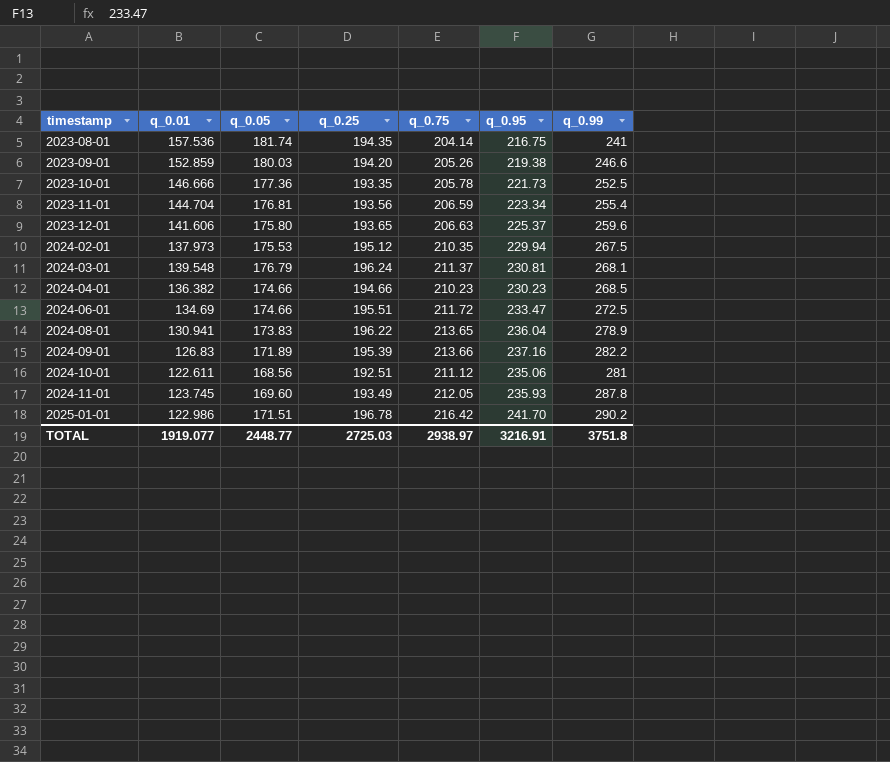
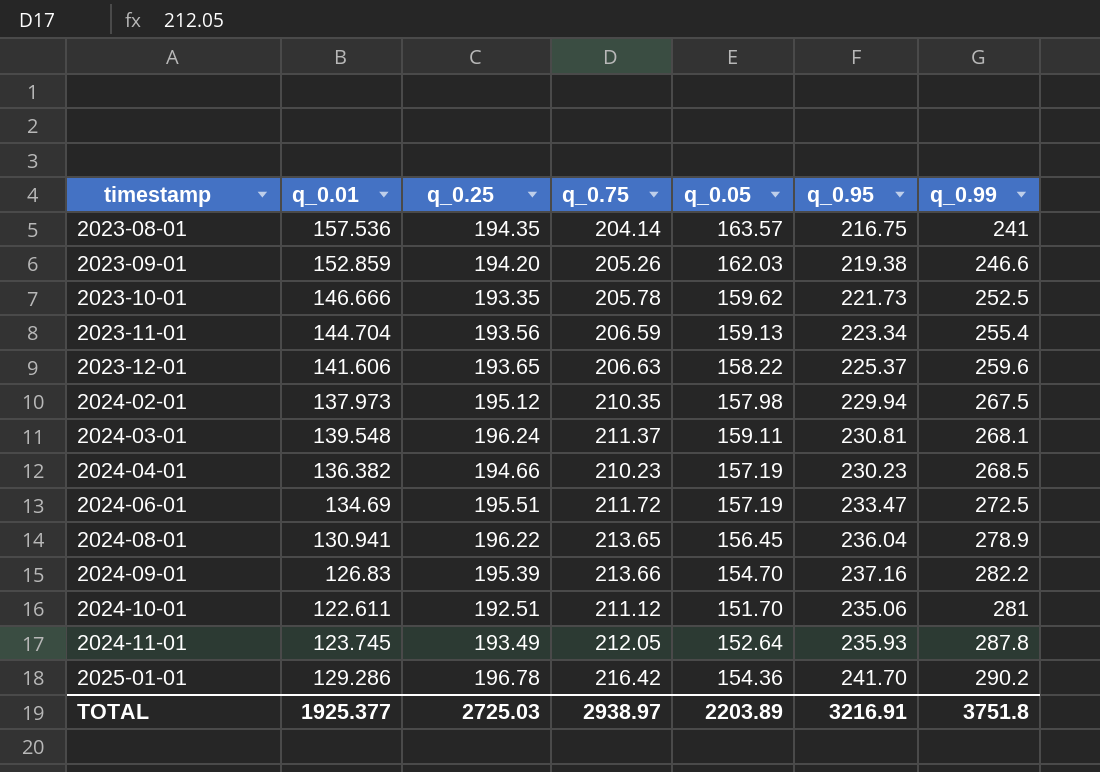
column q_0.05 | position: 3 -> 5
2023-08-01 | q_0.05: 181.74 -> 163.57
2023-09-01 | q_0.05: 180.03 -> 162.03
2023-10-01 | q_0.05: 177.36 -> 159.62
2023-11-01 | q_0.05: 176.81 -> 159.13
2023-12-01 | q_0.05: 175.80 -> 158.22
2024-02-01 | q_0.05: 175.53 -> 157.98
2024-03-01 | q_0.05: 176.79 -> 159.11
2024-04-01 | q_0.05: 174.66 -> 157.19
2024-06-01 | q_0.05: 174.66 -> 157.19
2024-08-01 | q_0.05: 173.83 -> 156.45
2024-09-01 | q_0.05: 171.89 -> 154.70
2024-10-01 | q_0.05: 168.56 -> 151.70
2024-11-01 | q_0.05: 169.60 -> 152.64
2025-01-01 | q_0.01: 122.986 -> 129.286
2025-01-01 | q_0.05: 171.51 -> 154.36
TOTAL | q_0.01: 1919.077 -> 1925.377
TOTAL | q_0.05: 2448.77 -> 2203.89

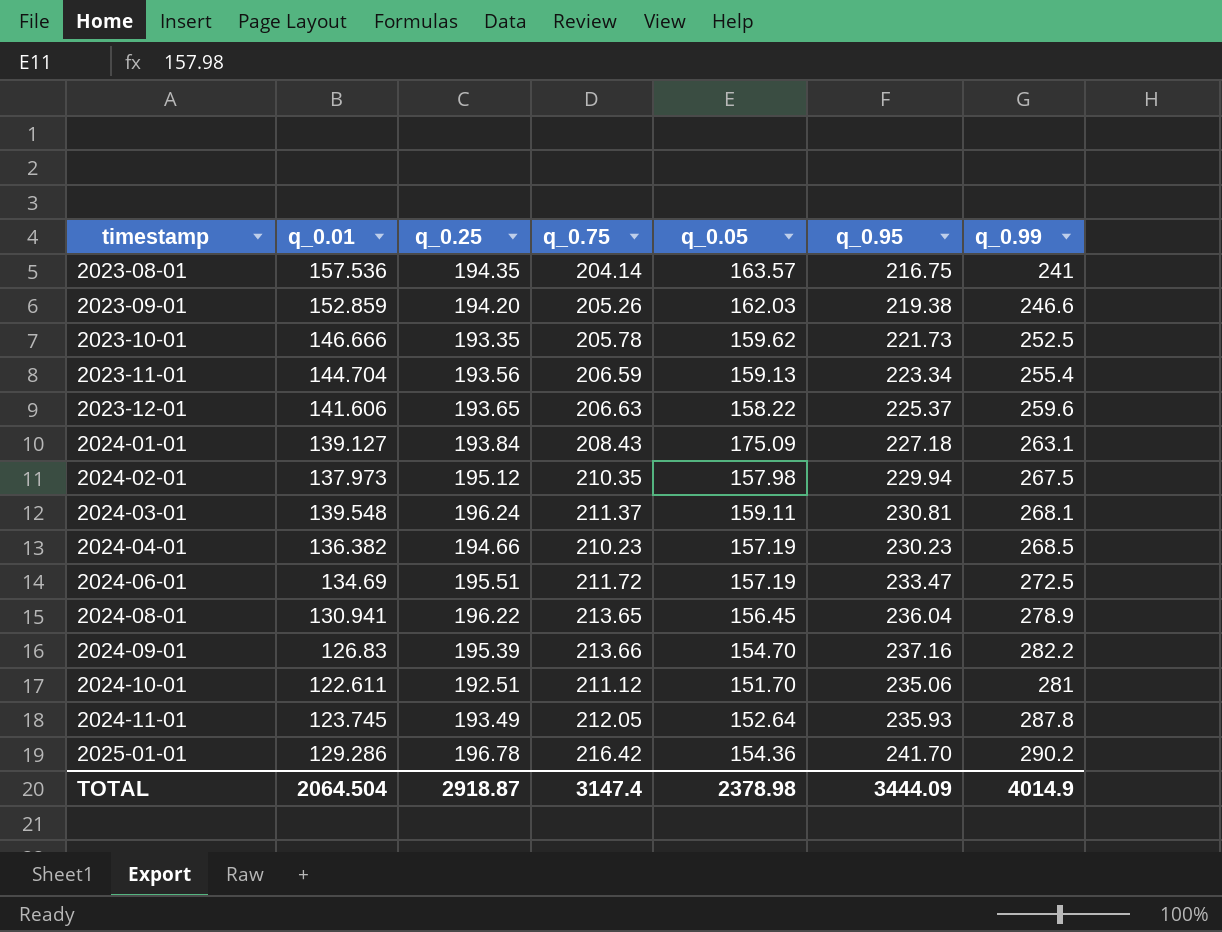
row 2024-01-01: none -> 139.127 | 193.84 | 208.43 | 175.09 | 227.18 | 263.1
TOTAL | q_0.01: 1925.377 -> 2064.504
TOTAL | q_0.25: 2725.03 -> 2918.87
TOTAL | q_0.75: 2938.97 -> 3147.4
TOTAL | q_0.05: 2203.89 -> 2378.98
TOTAL | q_0.95: 3216.91 -> 3444.09
TOTAL | q_0.99: 3751.8 -> 4014.9

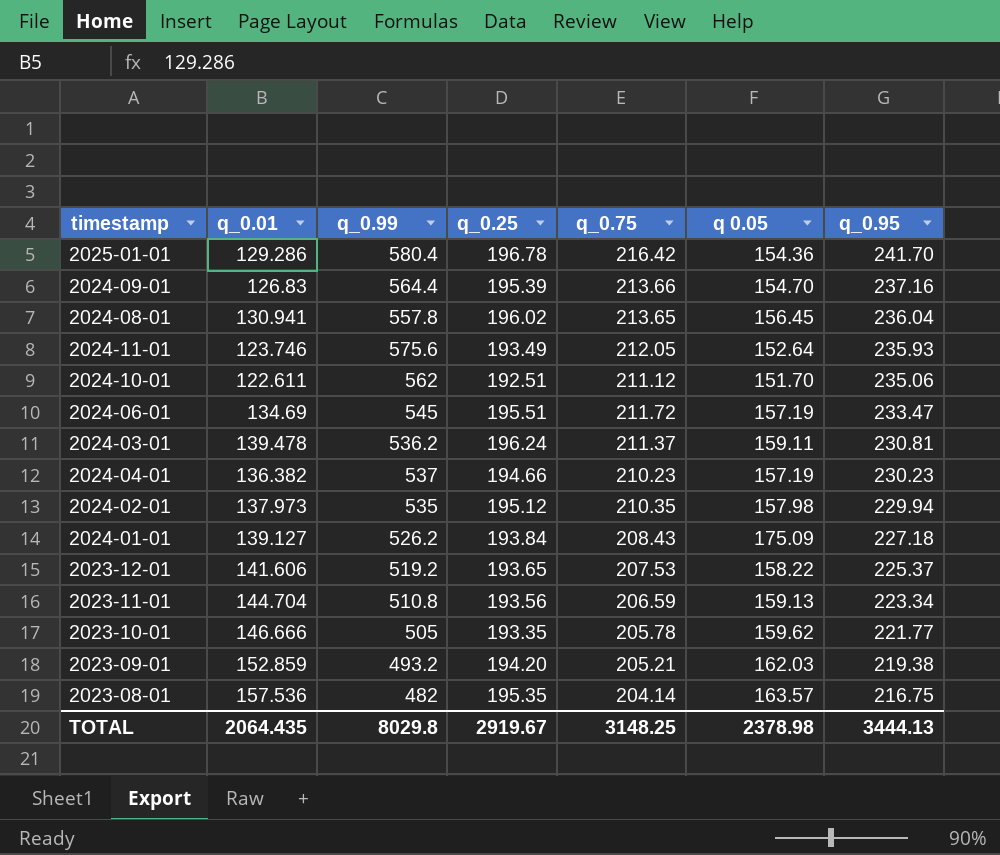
row order: timestamp ascending -> q_0.95 descending
column q_0.99 | position: 7 -> 3
column name: q_0.05 -> q 0.05
2025-01-01 | q_0.99: 290.2 -> 580.4
2024-09-01 | q_0.99: 282.2 -> 564.4
2024-08-01 | q_0.99: 278.9 -> 557.8
2024-08-01 | q_0.25: 196.22 -> 196.02
2024-11-01 | q_0.01: 123.745 -> 123.746
2024-11-01 | q_0.99: 287.8 -> 575.6
2024-10-01 | q_0.99: 281 -> 562
2024-06-01 | q_0.99: 272.5 -> 545
2024-03-01 | q_0.01: 139.548 -> 139.478
2024-03-01 | q_0.99: 268.1 -> 536.2
2024-04-01 | q_0.99: 268.5 -> 537
2024-02-01 | q_0.99: 267.5 -> 535
2024-01-01 | q_0.99: 263.1 -> 526.2
2023-12-01 | q_0.99: 259.6 -> 519.2
2023-12-01 | q_0.75: 206.63 -> 207.53
2023-11-01 | q_0.99: 255.4 -> 510.8
2023-10-01 | q_0.99: 252.5 -> 505
2023-10-01 | q_0.95: 221.73 -> 221.77
2023-09-01 | q_0.99: 246.6 -> 493.2
2023-09-01 | q_0.75: 205.26 -> 205.21
2023-08-01 | q_0.99: 241 -> 482
2023-08-01 | q_0.25: 194.35 -> 195.35
TOTAL | q_0.01: 2064.504 -> 2064.435
TOTAL | q_0.99: 4014.9 -> 8029.8
TOTAL | q_0.25: 2918.87 -> 2919.67
TOTAL | q_0.75: 3147.4 -> 3148.25
TOTAL | q_0.95: 3444.09 -> 3444.13

